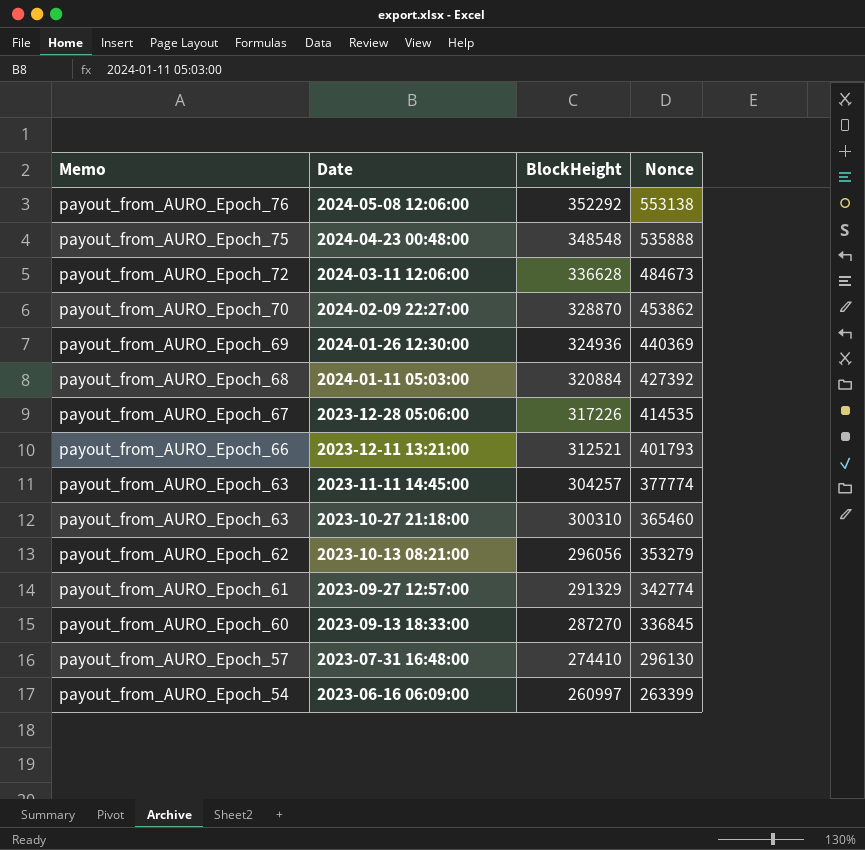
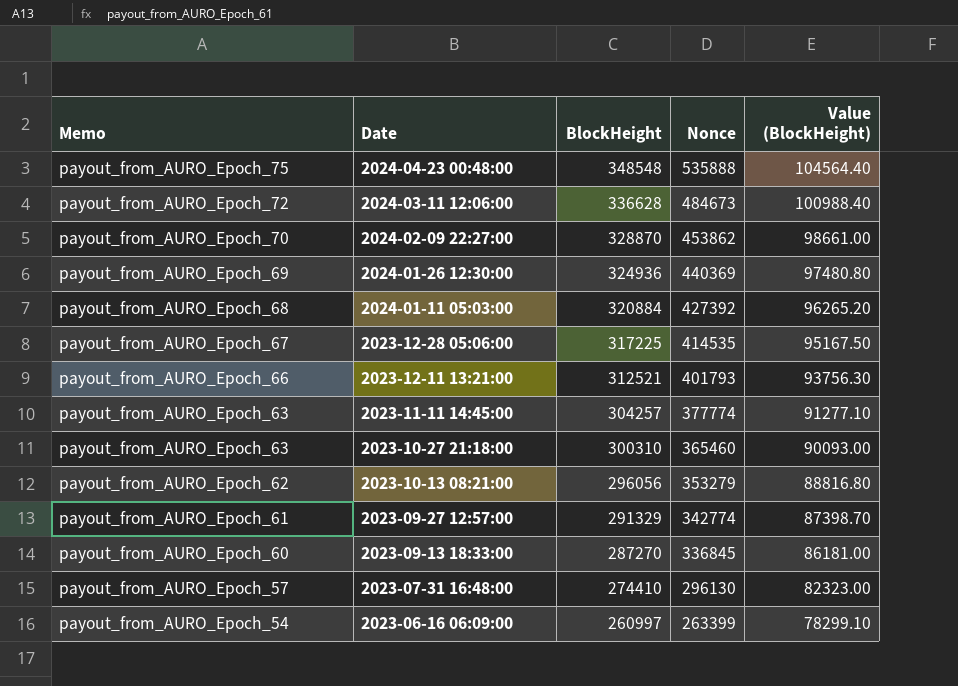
column Value (BlockHeight) | formula: none -> [BlockHeight] * 0.3
row 2024-05-08 12:06:00: payout_from_AURO_Epoch_76 | 352292 | 553138 -> none
2023-12-28 05:06:00 | BlockHeight: 317226 -> 317225

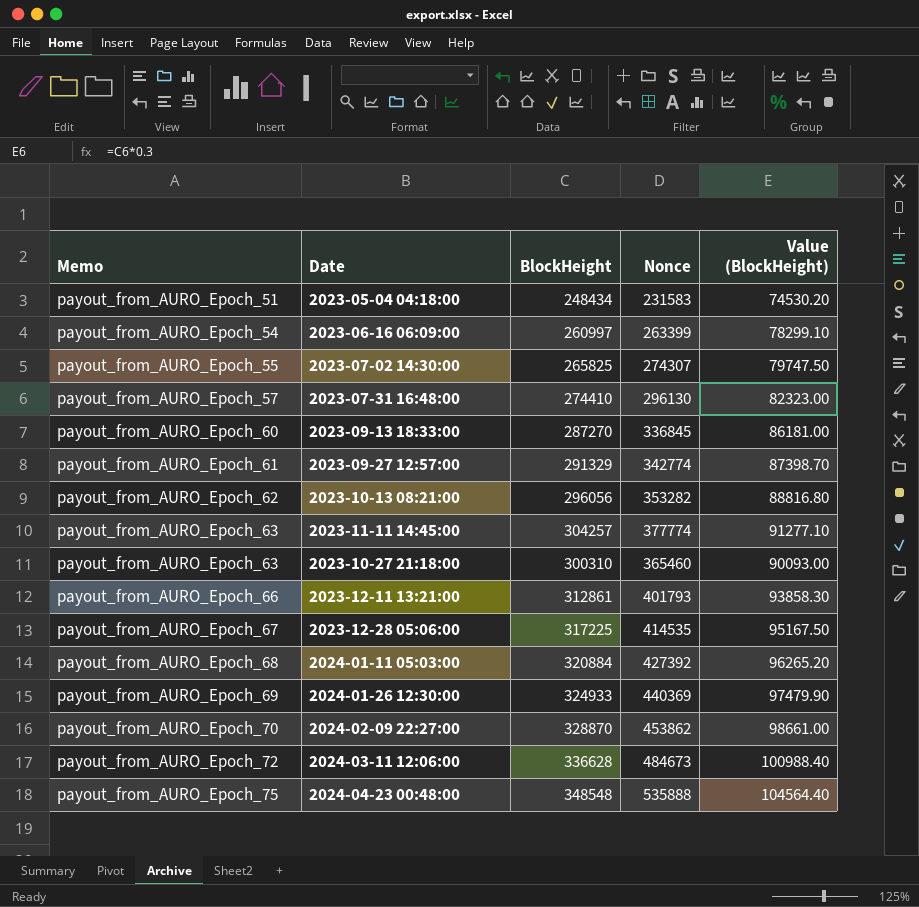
row order: Memo descending -> Memo ascending
row 2023-05-04 04:18:00: none -> payout_from_AURO_Epoch_51 | 248434 | 231583 | 74530.20
row 2023-07-02 14:30:00: none -> payout_from_AURO_Epoch_55 | 265825 | 274307 | 79747.50
2023-10-13 08:21:00 | Nonce: 353279 -> 353282
2023-12-11 13:21:00 | BlockHeight: 312521 -> 312861
2023-12-11 13:21:00 | Value (BlockHeight): 93756.30 -> 93858.30
2024-01-26 12:30:00 | BlockHeight: 324936 -> 324933
2024-01-26 12:30:00 | Value (BlockHeight): 97480.80 -> 97479.90

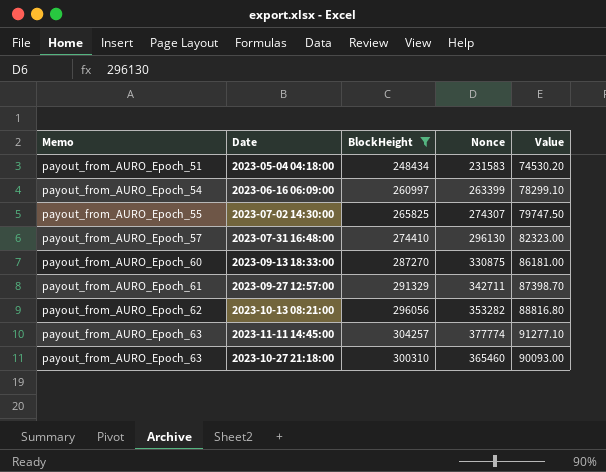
filter: none -> BlockHeight <= 304257
column name: Value (BlockHeight) -> Value
2023-09-13 18:33:00 | Nonce: 336845 -> 330875
2023-09-27 12:57:00 | Nonce: 342774 -> 342711

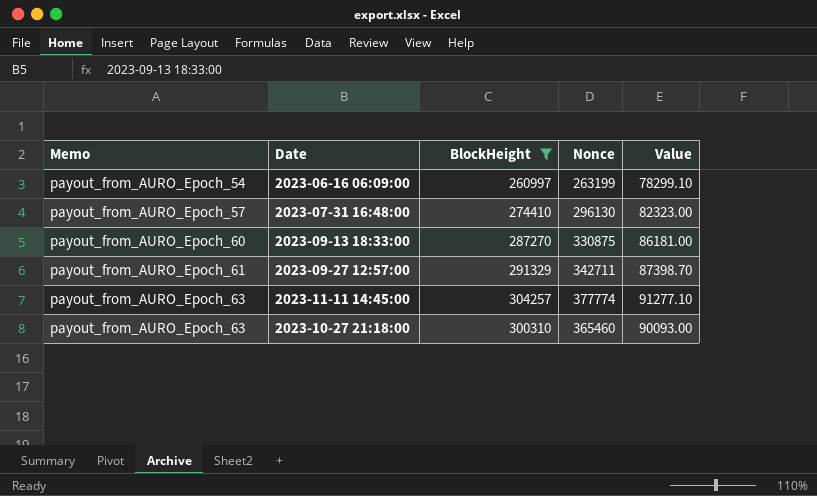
row 2023-05-04 04:18:00: payout_from_AURO_Epoch_51 | 248434 | 231583 | 74530.20 -> none
row 2023-07-02 14:30:00: payout_from_AURO_Epoch_55 | 265825 | 274307 | 79747.50 -> none
row 2023-10-13 08:21:00: payout_from_AURO_Epoch_62 | 296056 | 353282 | 88816.80 -> none
2023-06-16 06:09:00 | Nonce: 263399 -> 263199

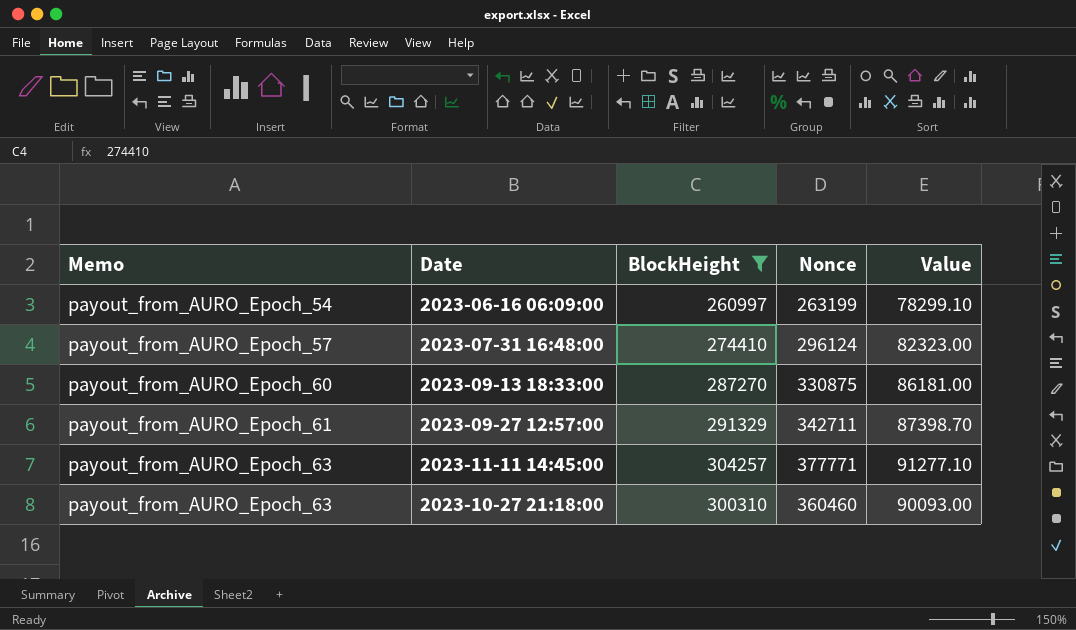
2023-07-31 16:48:00 | Nonce: 296130 -> 296124
2023-11-11 14:45:00 | Nonce: 377774 -> 377771
2023-10-27 21:18:00 | Nonce: 365460 -> 360460

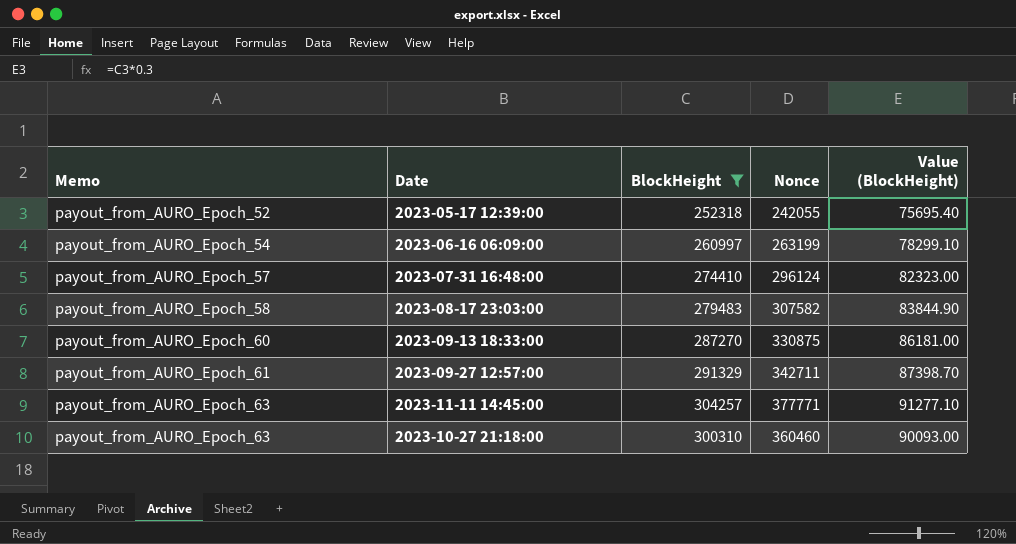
column name: Value -> Value (BlockHeight)
row 2023-05-17 12:39:00: none -> payout_from_AURO_Epoch_52 | 252318 | 242055 | 75695.40
row 2023-08-17 23:03:00: none -> payout_from_AURO_Epoch_58 | 279483 | 307582 | 83844.90

